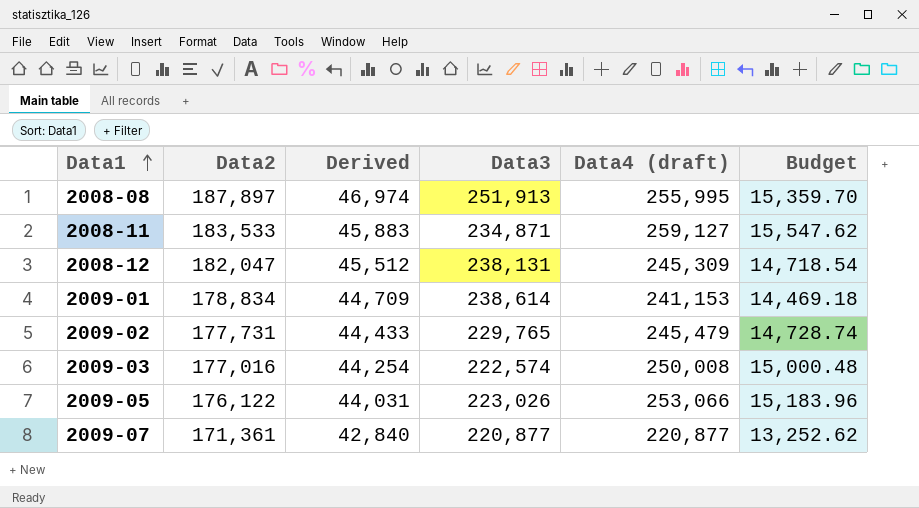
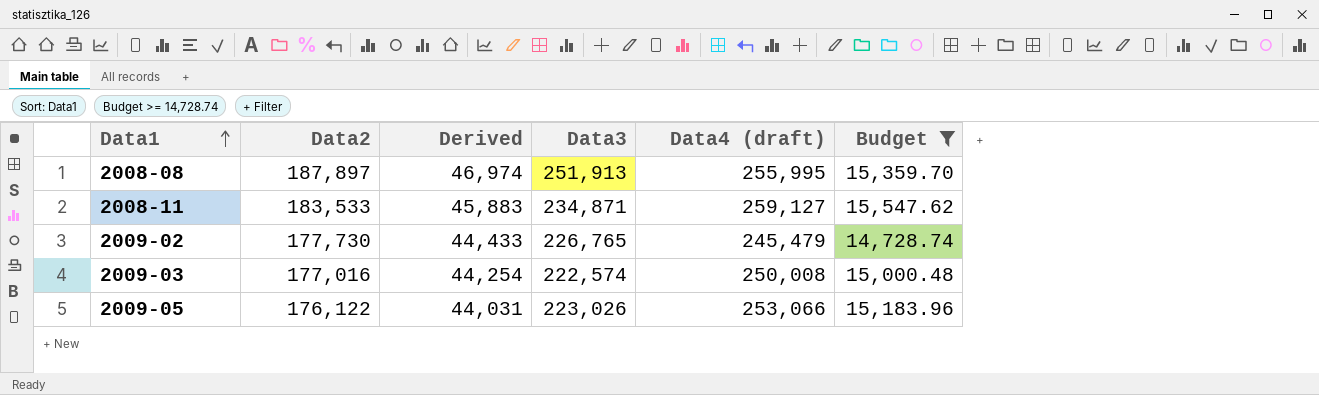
filter: none -> Budget >= 14,728.74
2009-02 | Data2: 177,731 -> 177,730
2009-02 | Data3: 229,765 -> 226,765

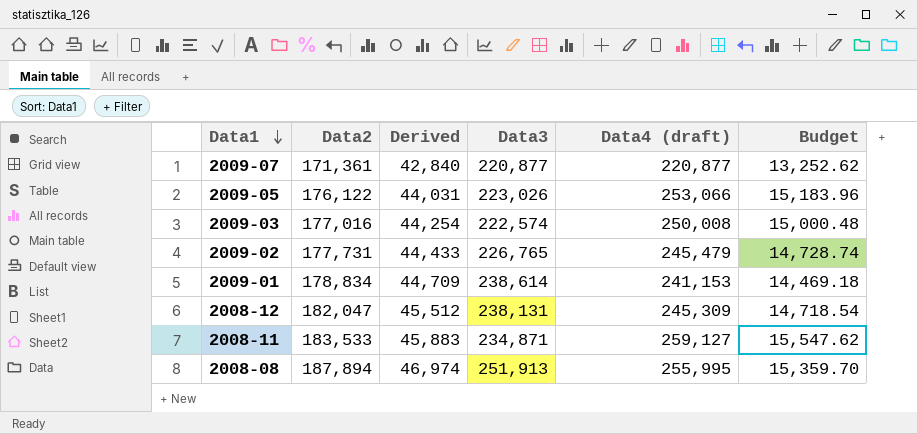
filter: Budget >= 14,728.74 -> none
row order: Data1 ascending -> Data1 descending
2009-02 | Data2: 177,730 -> 177,731
2008-08 | Data2: 187,897 -> 187,894

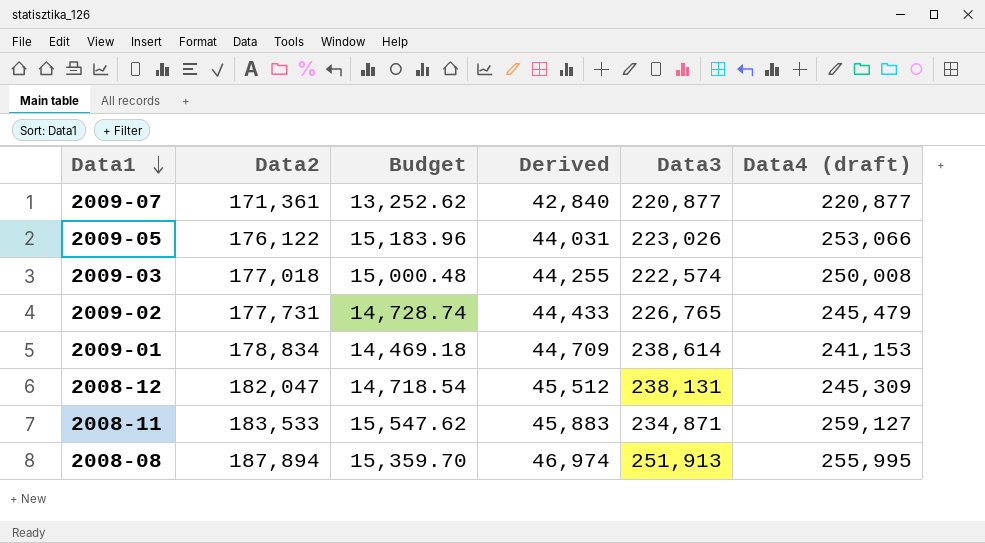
column Budget | position: 6 -> 3
2009-03 | Data2: 177,016 -> 177,018
2009-03 | Derived: 44,254 -> 44,255

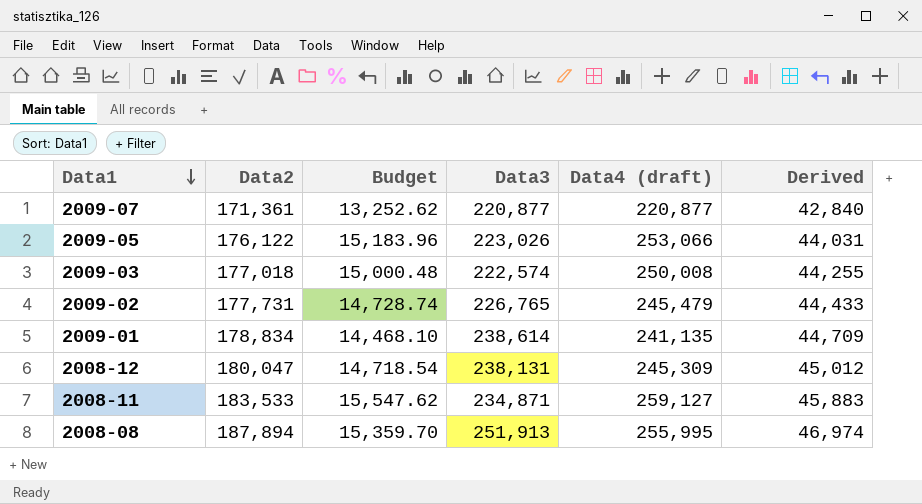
column Derived | position: 4 -> 6
2009-01 | Budget: 14,469.18 -> 14,468.10
2009-01 | Data4 (draft): 241,153 -> 241,135
2008-12 | Data2: 182,047 -> 180,047
2008-12 | Derived: 45,512 -> 45,012

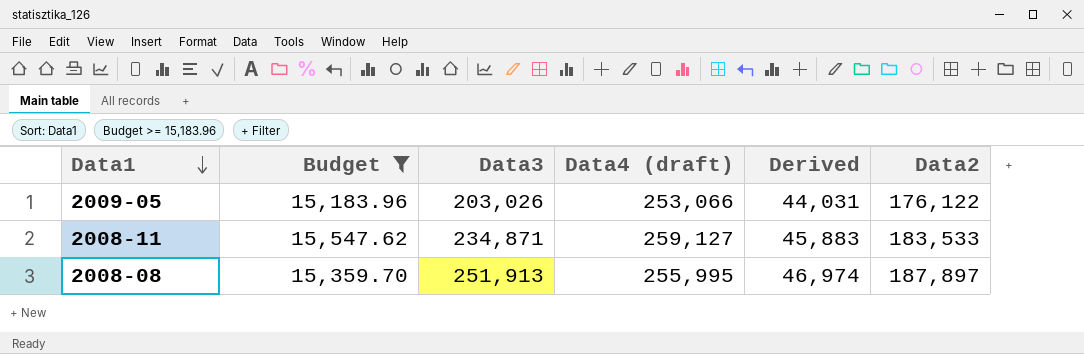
filter: none -> Budget >= 15,183.96
column Data2 | position: 2 -> 6
2009-05 | Data3: 223,026 -> 203,026
2008-08 | Data2: 187,894 -> 187,897

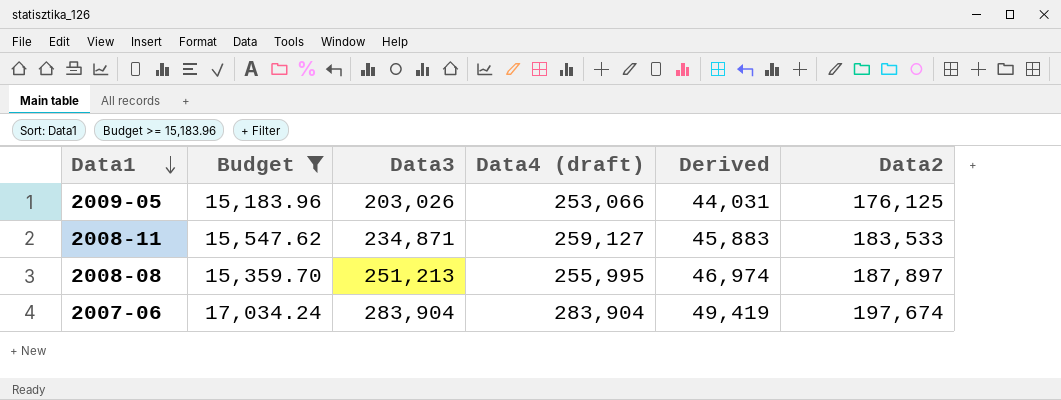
2009-05 | Data2: 176,122 -> 176,125
2008-08 | Data3: 251,913 -> 251,213
row 2007-06: none -> 17,034.24 | 283,904 | 283,904 | 49,419 | 197,674

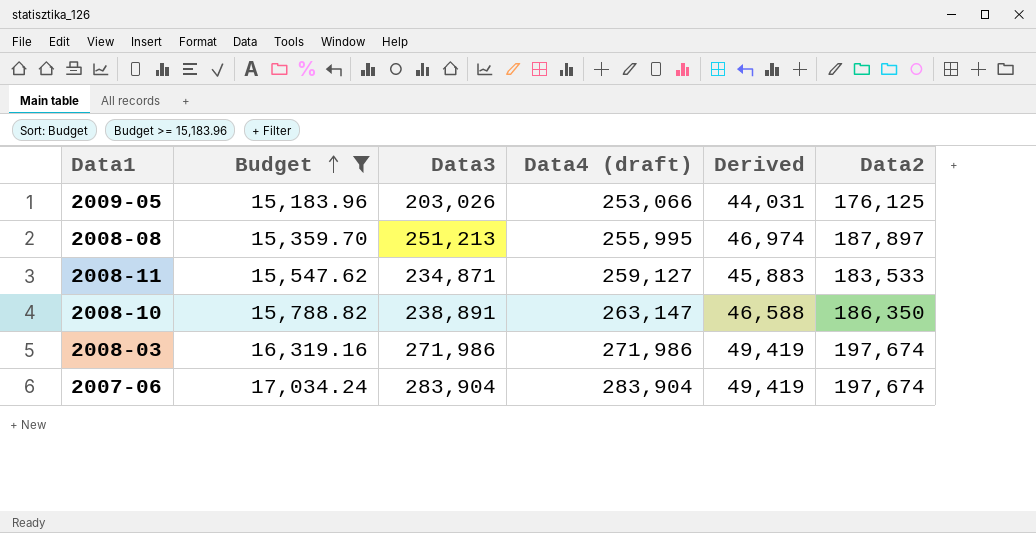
row order: Data1 descending -> Budget ascending
row 2008-10: none -> 15,788.82 | 238,891 | 263,147 | 46,588 | 186,350
row 2008-03: none -> 16,319.16 | 271,986 | 271,986 | 49,419 | 197,674

